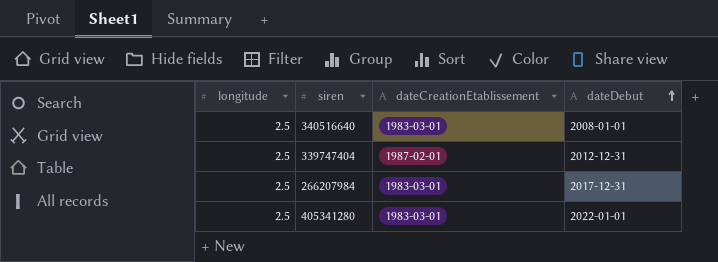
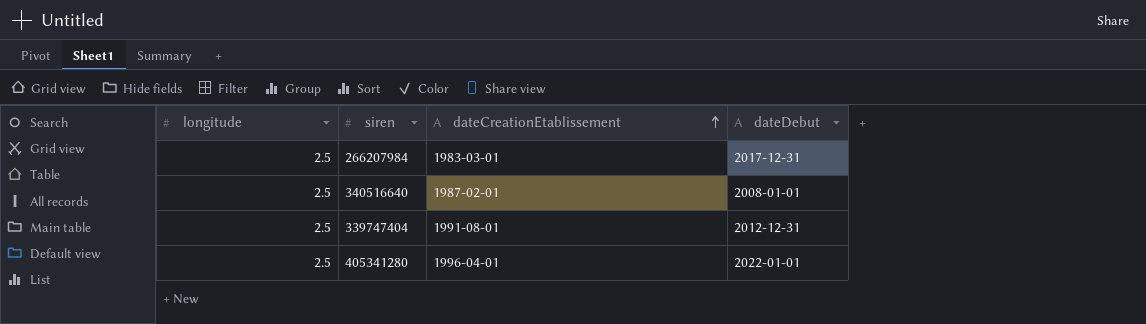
row order: dateDebut ascending -> dateCreationEtablissement ascending
340516640 | dateCreationEtablissement: 1983-03-01 -> 1987-02-01
339747404 | dateCreationEtablissement: 1987-02-01 -> 1991-08-01
405341280 | dateCreationEtablissement: 1983-03-01 -> 1996-04-01

